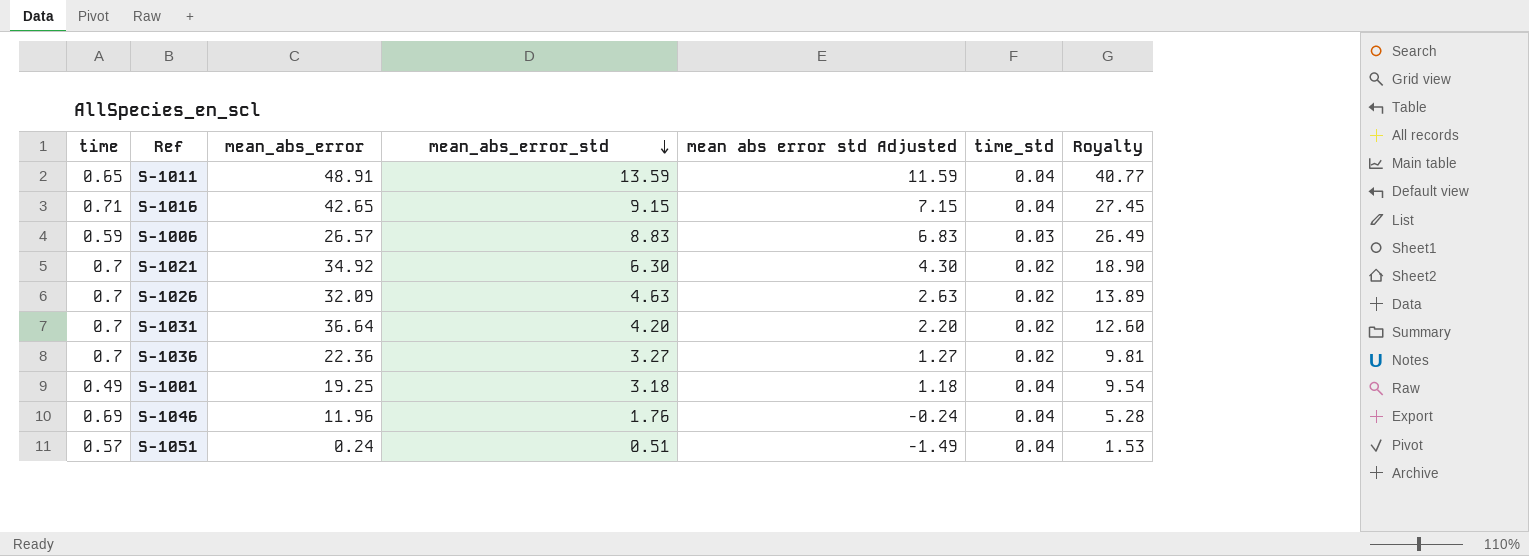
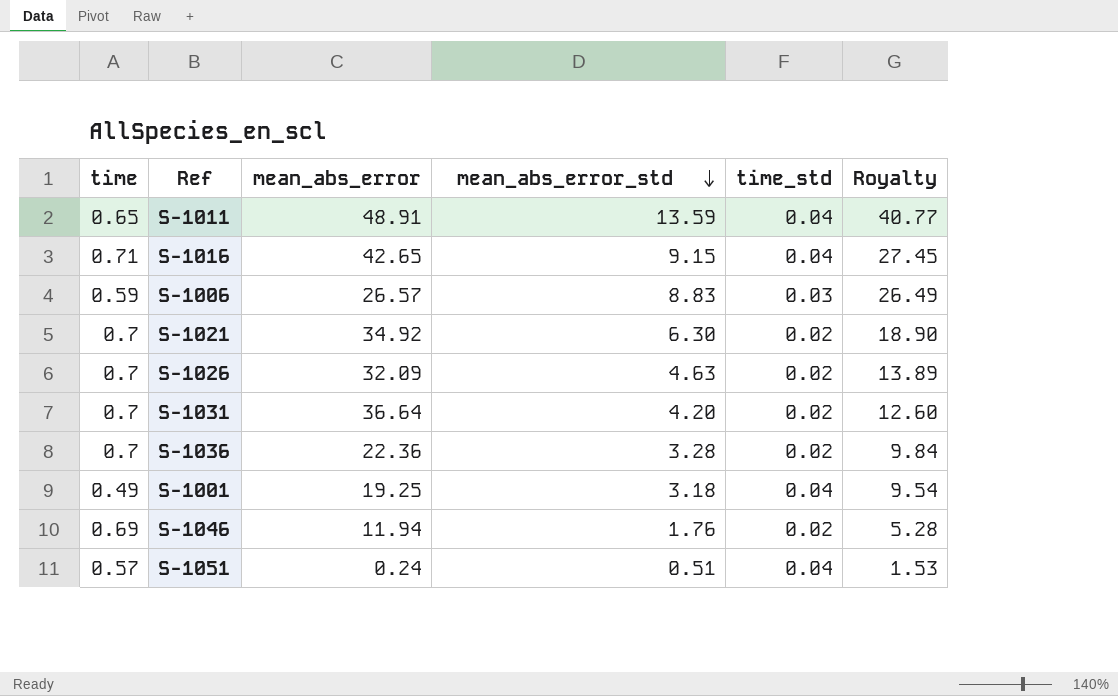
column mean abs error std Adjusted | formula: [mean_abs_error_std] - 2 -> none
S-1036 | mean_abs_error_std: 3.27 -> 3.28
S-1036 | Royalty: 9.81 -> 9.84
S-1046 | mean_abs_error: 11.96 -> 11.94
S-1046 | time_std: 0.04 -> 0.02

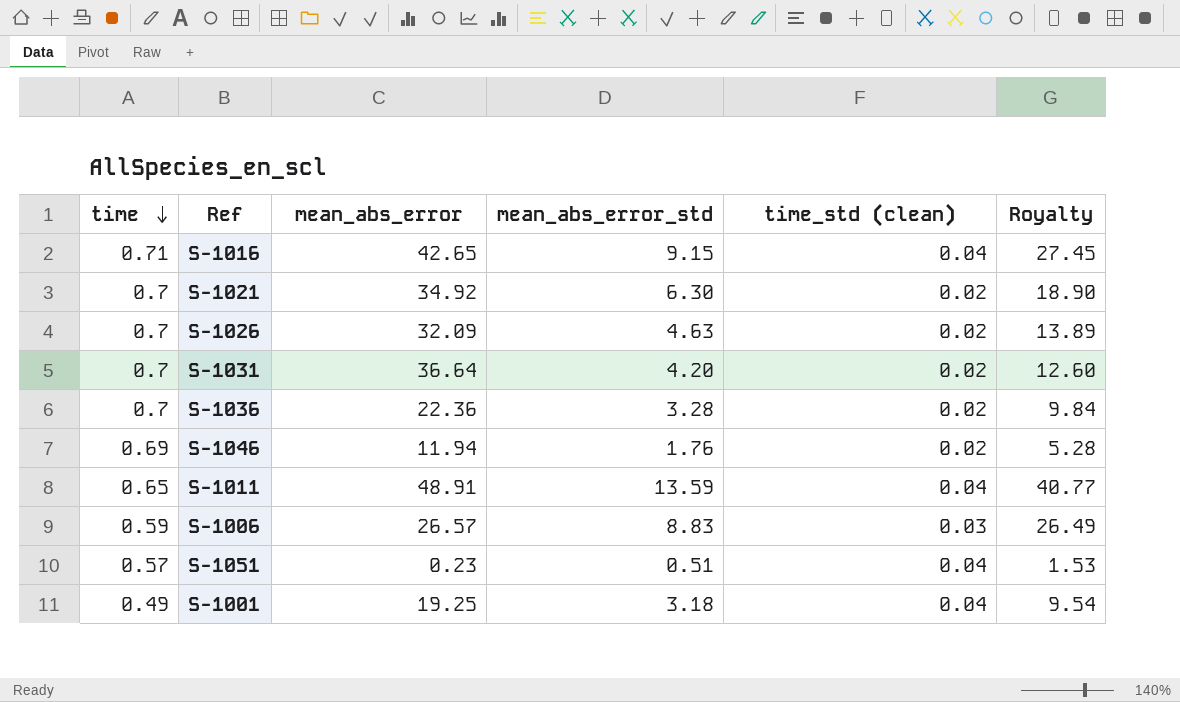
row order: mean_abs_error_std descending -> time descending
column name: time_std -> time_std (clean)
S-1051 | mean_abs_error: 0.24 -> 0.23

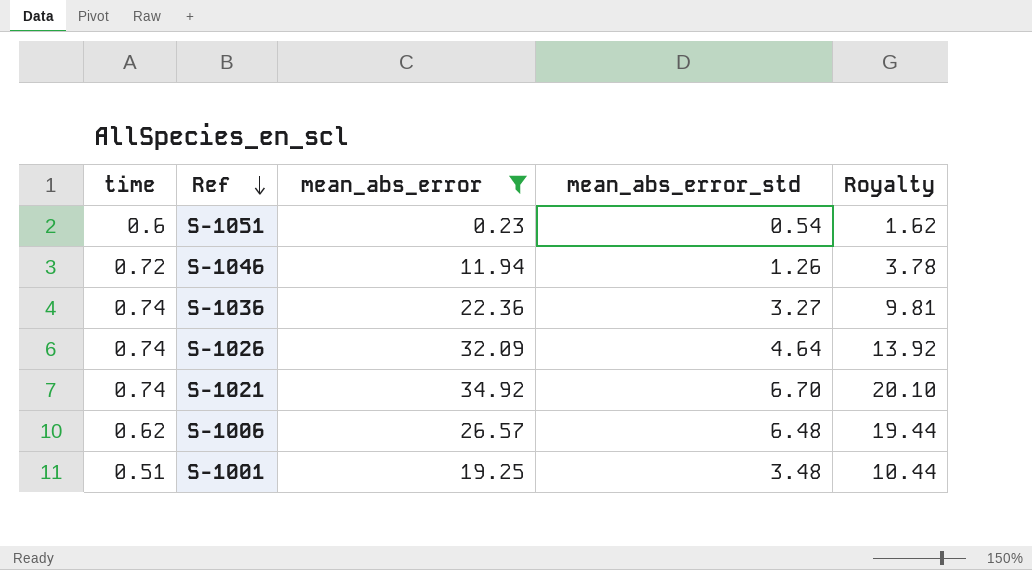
filter: none -> mean_abs_error <= 34.92
row order: time descending -> Ref descending
column time_std (clean) | position: 5 -> none
S-1051 | time: 0.57 -> 0.6
S-1051 | mean_abs_error_std: 0.51 -> 0.54
S-1051 | Royalty: 1.53 -> 1.62
S-1046 | time: 0.69 -> 0.72
S-1046 | mean_abs_error_std: 1.76 -> 1.26
S-1046 | Royalty: 5.28 -> 3.78
S-1036 | time: 0.7 -> 0.74
S-1036 | mean_abs_error_std: 3.28 -> 3.27
S-1036 | Royalty: 9.84 -> 9.81
S-1026 | time: 0.7 -> 0.74
S-1026 | mean_abs_error_std: 4.63 -> 4.64
S-1026 | Royalty: 13.89 -> 13.92
S-1021 | time: 0.7 -> 0.74
S-1021 | mean_abs_error_std: 6.30 -> 6.70
S-1021 | Royalty: 18.90 -> 20.10
S-1006 | time: 0.59 -> 0.62
S-1006 | mean_abs_error_std: 8.83 -> 6.48
S-1006 | Royalty: 26.49 -> 19.44
S-1001 | time: 0.49 -> 0.51
S-1001 | mean_abs_error_std: 3.18 -> 3.48
S-1001 | Royalty: 9.54 -> 10.44

